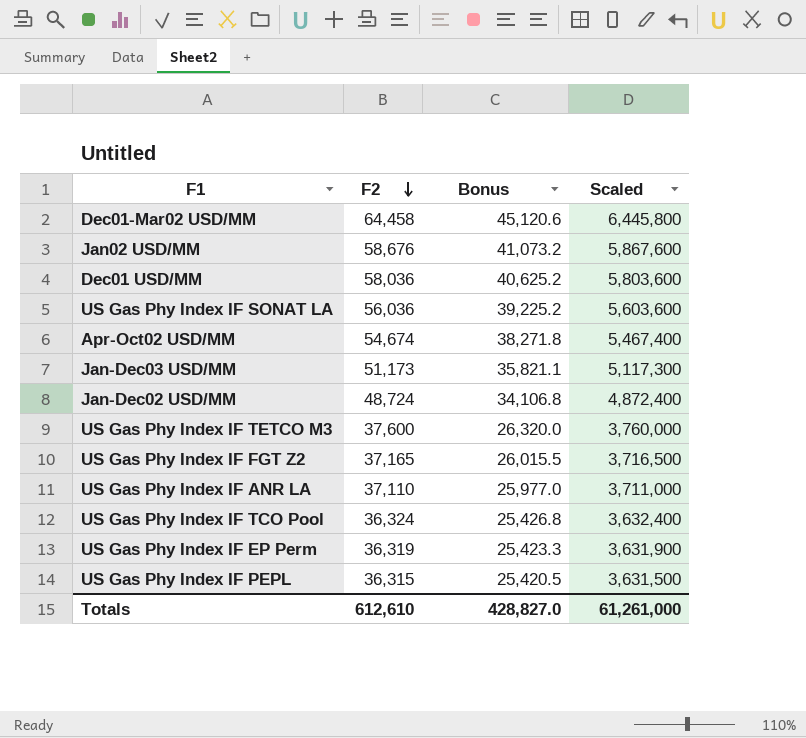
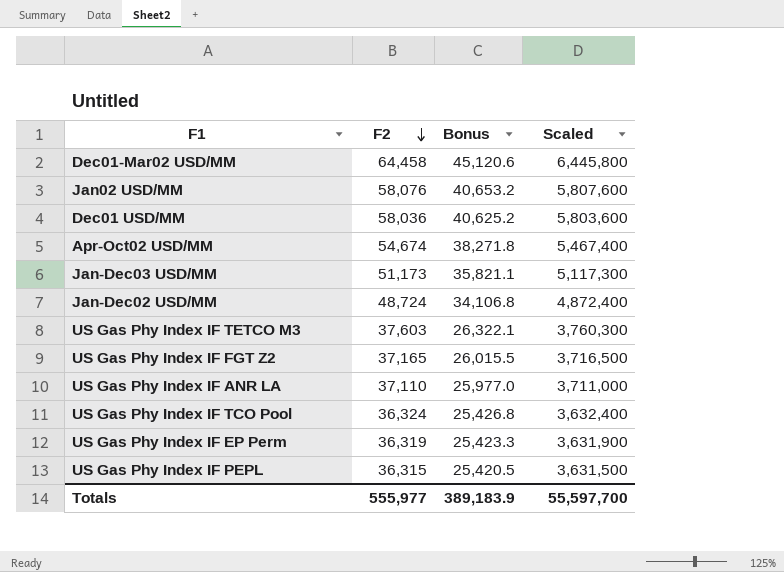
row US Gas Phy Index IF SONAT LA: 56,036 | 39,225.2 | 5,603,600 -> none
Jan02 USD/MM | F2: 58,676 -> 58,076
Jan02 USD/MM | Bonus: 41,073.2 -> 40,653.2
Jan02 USD/MM | Scaled: 5,867,600 -> 5,807,600
US Gas Phy Index IF TETCO M3 | F2: 37,600 -> 37,603
US Gas Phy Index IF TETCO M3 | Bonus: 26,320.0 -> 26,322.1
US Gas Phy Index IF TETCO M3 | Scaled: 3,760,000 -> 3,760,300
Totals | F2: 612,610 -> 555,977
Totals | Bonus: 428,827.0 -> 389,183.9
Totals | Scaled: 61,261,000 -> 55,597,700

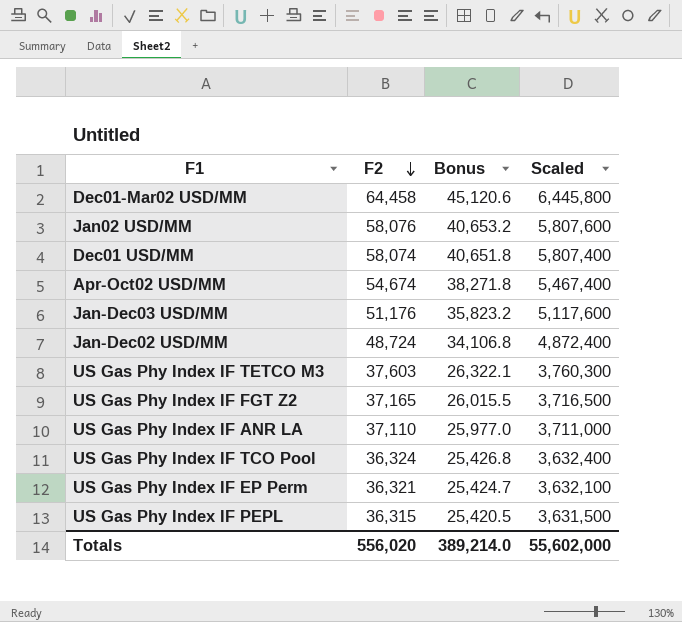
Dec01 USD/MM | F2: 58,036 -> 58,074
Dec01 USD/MM | Bonus: 40,625.2 -> 40,651.8
Dec01 USD/MM | Scaled: 5,803,600 -> 5,807,400
Jan-Dec03 USD/MM | F2: 51,173 -> 51,176
Jan-Dec03 USD/MM | Bonus: 35,821.1 -> 35,823.2
Jan-Dec03 USD/MM | Scaled: 5,117,300 -> 5,117,600
US Gas Phy Index IF EP Perm | F2: 36,319 -> 36,321
US Gas Phy Index IF EP Perm | Bonus: 25,423.3 -> 25,424.7
US Gas Phy Index IF EP Perm | Scaled: 3,631,900 -> 3,632,100
Totals | F2: 555,977 -> 556,020
Totals | Bonus: 389,183.9 -> 389,214.0
Totals | Scaled: 55,597,700 -> 55,602,000

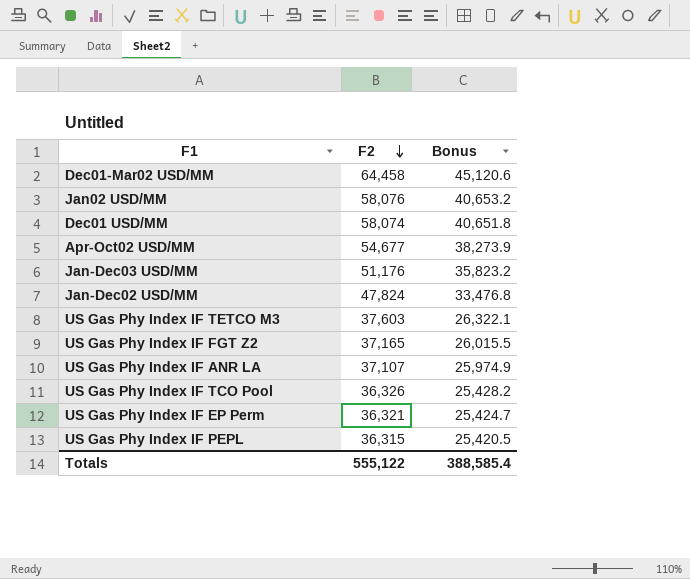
column Scaled | formula: [F2] * 100 -> none
Apr-Oct02 USD/MM | F2: 54,674 -> 54,677
Apr-Oct02 USD/MM | Bonus: 38,271.8 -> 38,273.9
Jan-Dec02 USD/MM | F2: 48,724 -> 47,824
Jan-Dec02 USD/MM | Bonus: 34,106.8 -> 33,476.8
US Gas Phy Index IF ANR LA | F2: 37,110 -> 37,107
US Gas Phy Index IF ANR LA | Bonus: 25,977.0 -> 25,974.9
US Gas Phy Index IF TCO Pool | F2: 36,324 -> 36,326
US Gas Phy Index IF TCO Pool | Bonus: 25,426.8 -> 25,428.2
Totals | F2: 556,020 -> 555,122
Totals | Bonus: 389,214.0 -> 388,585.4

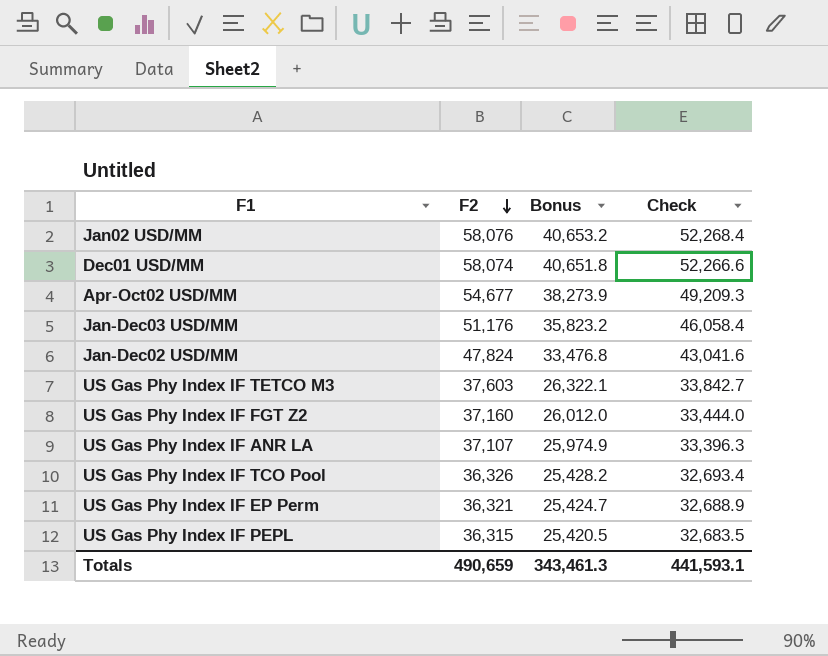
column Check | formula: none -> [F2] * 0.9
row Dec01-Mar02 USD/MM: 64,458 | 45,120.6 -> none
US Gas Phy Index IF FGT Z2 | F2: 37,165 -> 37,160
US Gas Phy Index IF FGT Z2 | Bonus: 26,015.5 -> 26,012.0
Totals | F2: 555,122 -> 490,659
Totals | Bonus: 388,585.4 -> 343,461.3

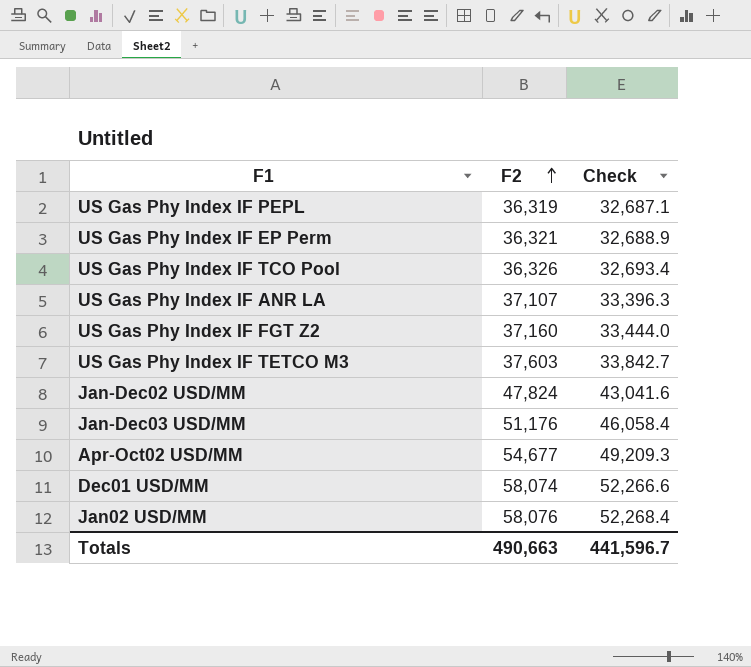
row order: F2 descending -> F2 ascending
column Bonus | formula: [F2] * 0.7 -> none
US Gas Phy Index IF PEPL | F2: 36,315 -> 36,319
US Gas Phy Index IF PEPL | Check: 32,683.5 -> 32,687.1
Totals | F2: 490,659 -> 490,663
Totals | Check: 441,593.1 -> 441,596.7

